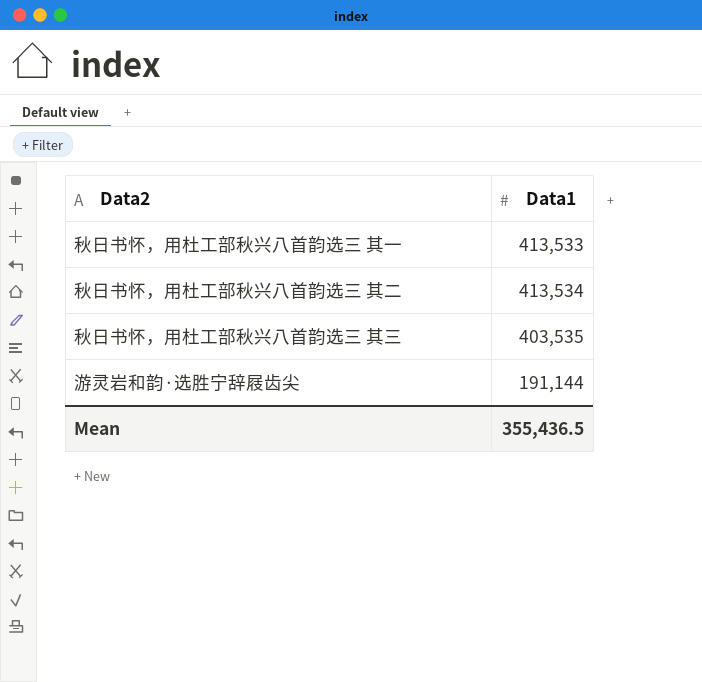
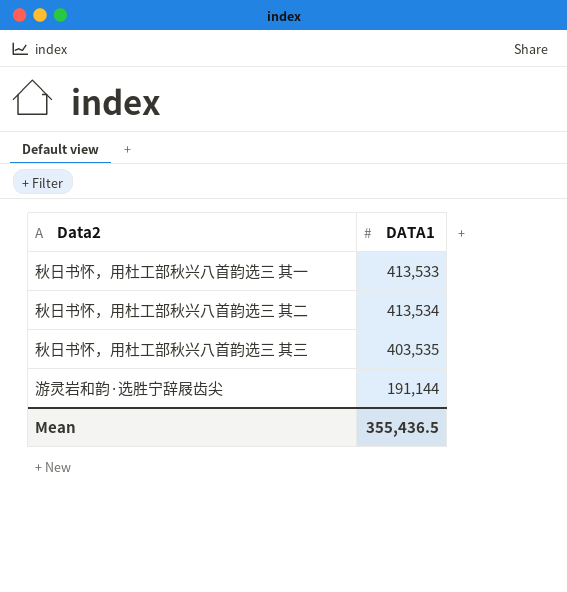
column name: Data1 -> DATA1

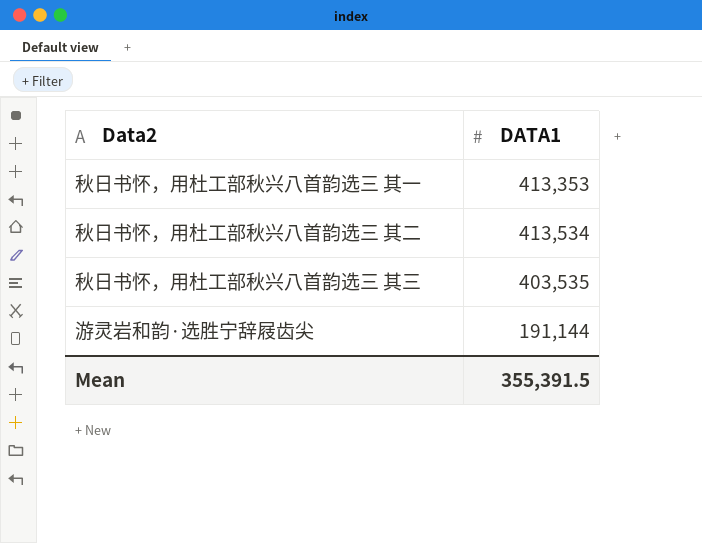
秋日书怀，用杜工部秋兴八首韵选三 其一 | DATA1: 413,533 -> 413,353
Mean | DATA1: 355,436.5 -> 355,391.5

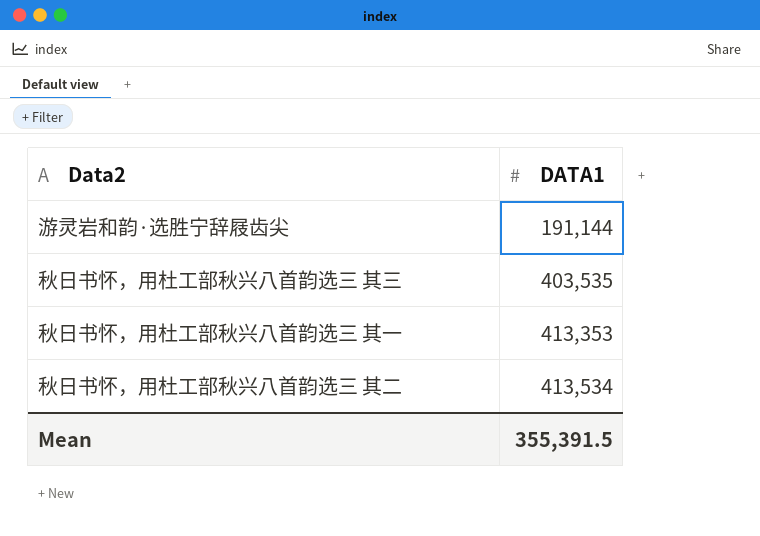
row order: none -> DATA1 ascending

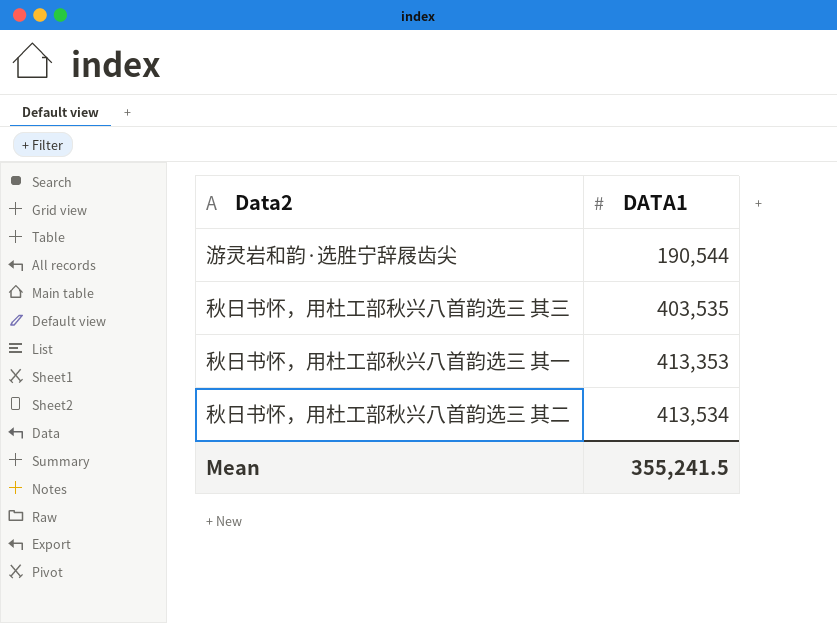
游灵岩和韵·选胜宁辞屐齿尖 | DATA1: 191,144 -> 190,544
Mean | DATA1: 355,391.5 -> 355,241.5

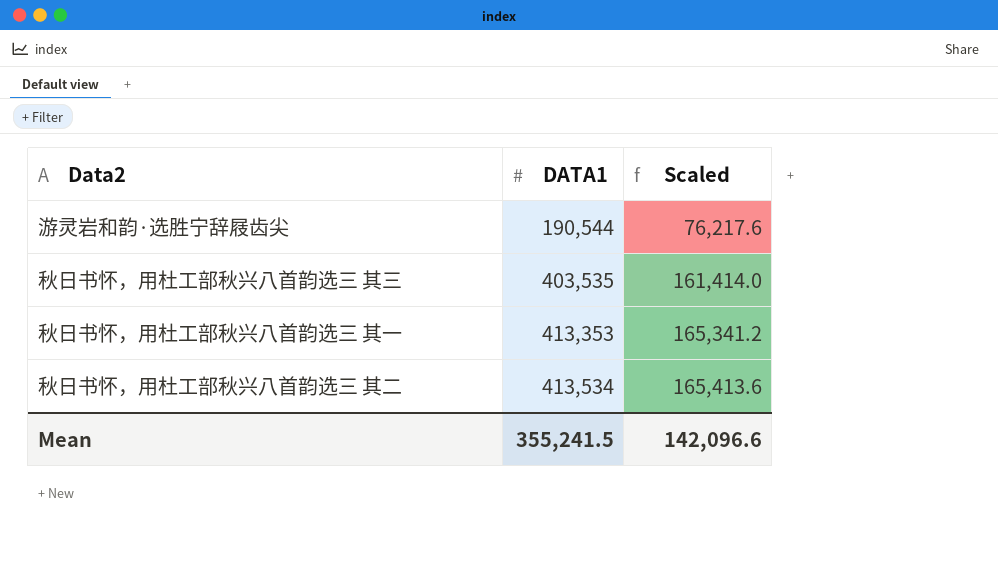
column Scaled | formula: none -> [DATA1] * 0.4

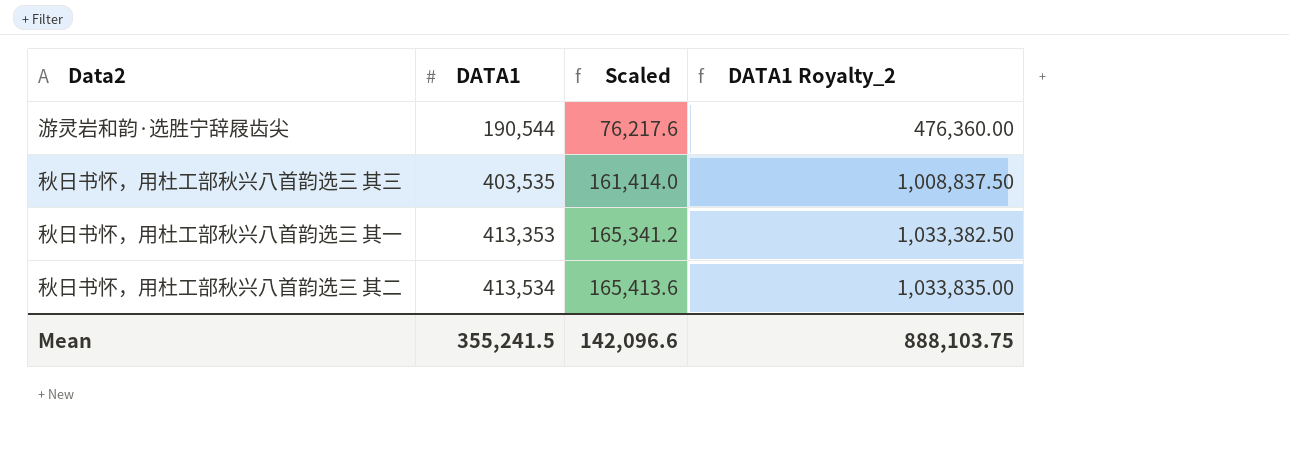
column DATA1 Royalty_2 | formula: none -> [DATA1] * 2.5

